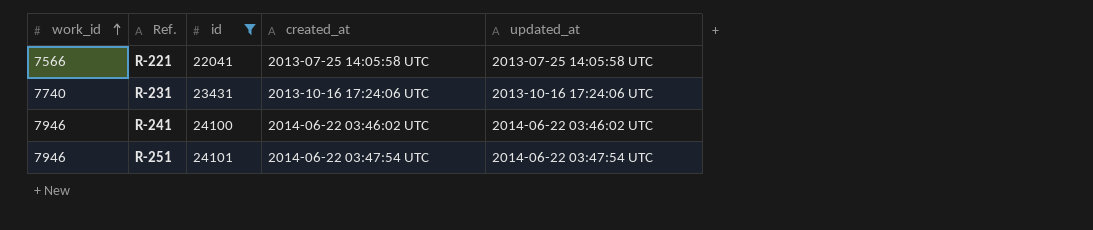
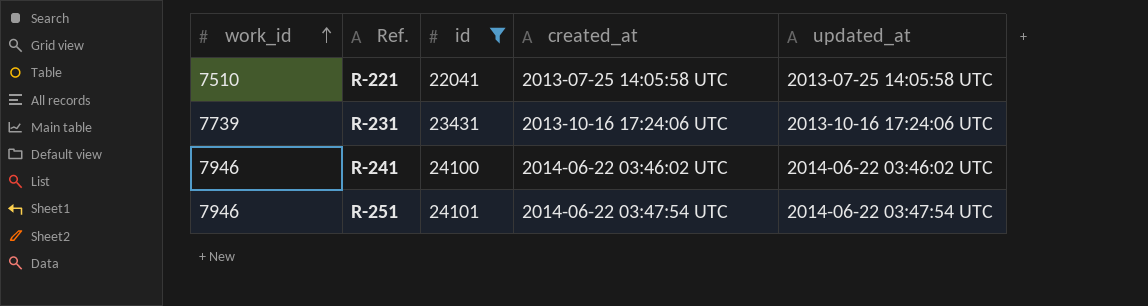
R-221 | work_id: 7566 -> 7510
R-231 | work_id: 7740 -> 7739

